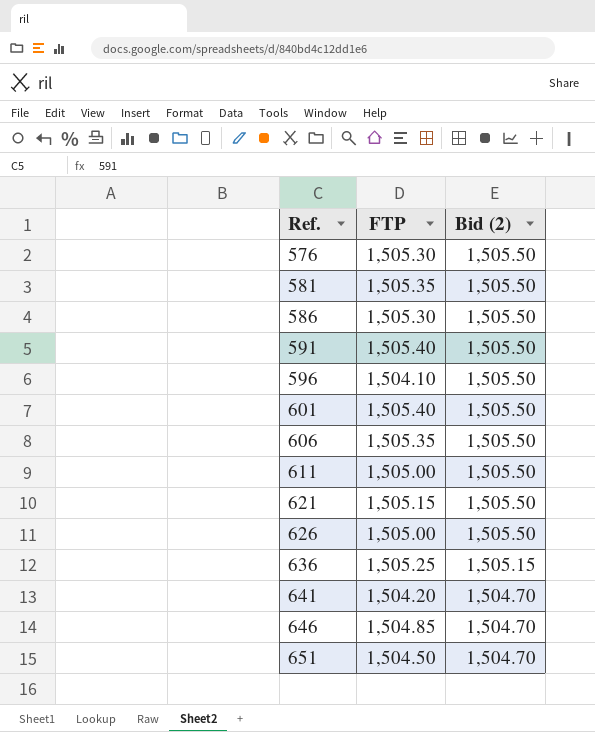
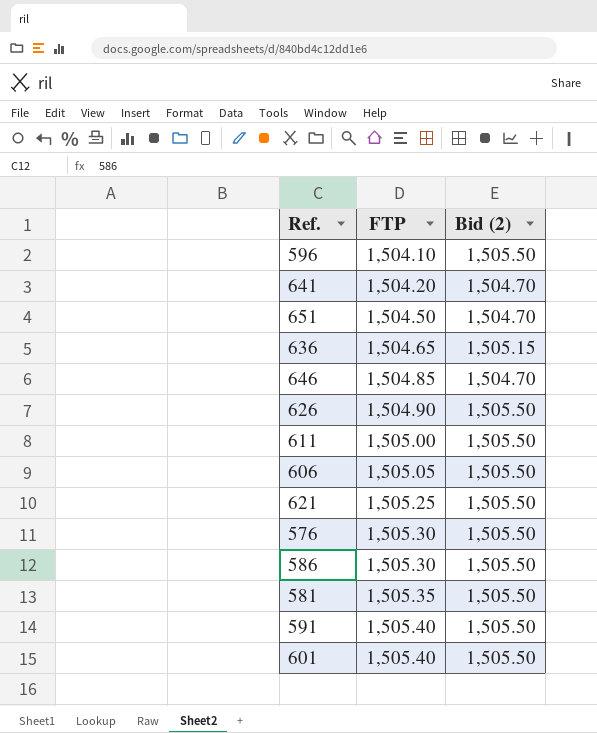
row order: Ref. ascending -> FTP ascending
636 | FTP: 1,505.25 -> 1,504.65
626 | FTP: 1,505.00 -> 1,504.90
606 | FTP: 1,505.35 -> 1,505.05
621 | FTP: 1,505.15 -> 1,505.25

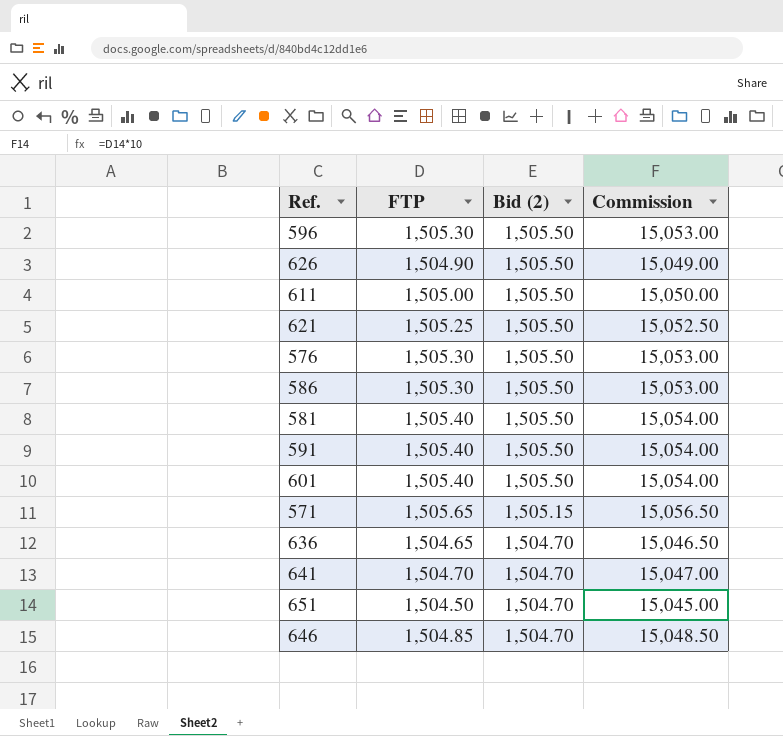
row order: FTP ascending -> Bid (2) descending
column Commission | formula: none -> [FTP] * 10
row 606: 1,505.05 | 1,505.50 -> none
596 | FTP: 1,504.10 -> 1,505.30
581 | FTP: 1,505.35 -> 1,505.40
row 571: none -> 1,505.65 | 1,505.15 | 15,056.50
636 | Bid (2): 1,505.15 -> 1,504.70
641 | FTP: 1,504.20 -> 1,504.70

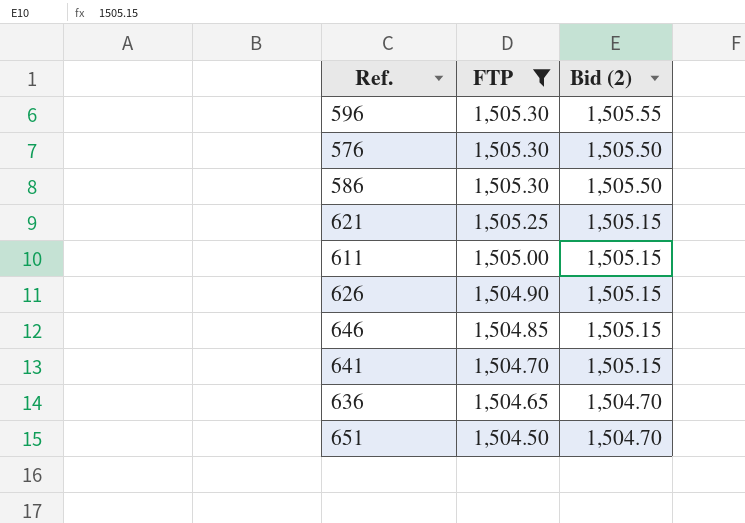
filter: none -> FTP <= 1,505.30
row order: Bid (2) descending -> FTP descending
column Commission | formula: [FTP] * 10 -> none
596 | Bid (2): 1,505.50 -> 1,505.55
621 | Bid (2): 1,505.50 -> 1,505.15
611 | Bid (2): 1,505.50 -> 1,505.15
626 | Bid (2): 1,505.50 -> 1,505.15
646 | Bid (2): 1,504.70 -> 1,505.15
641 | Bid (2): 1,504.70 -> 1,505.15

